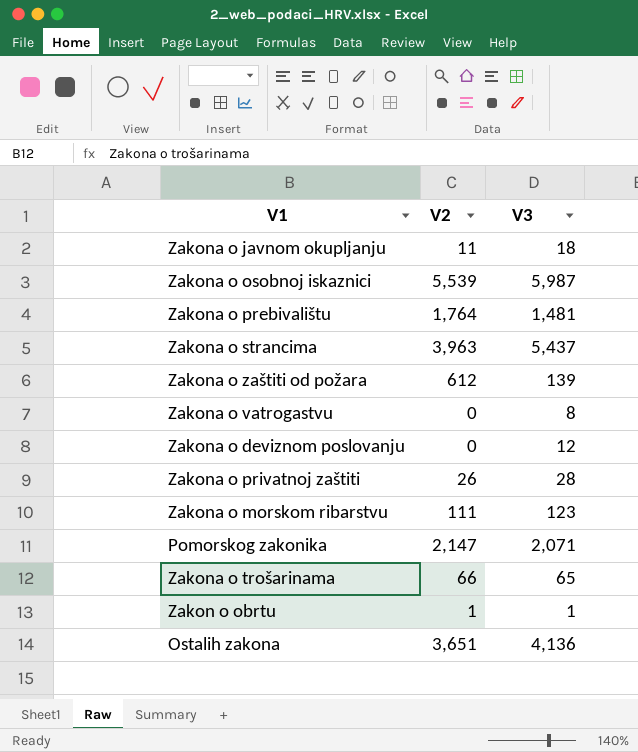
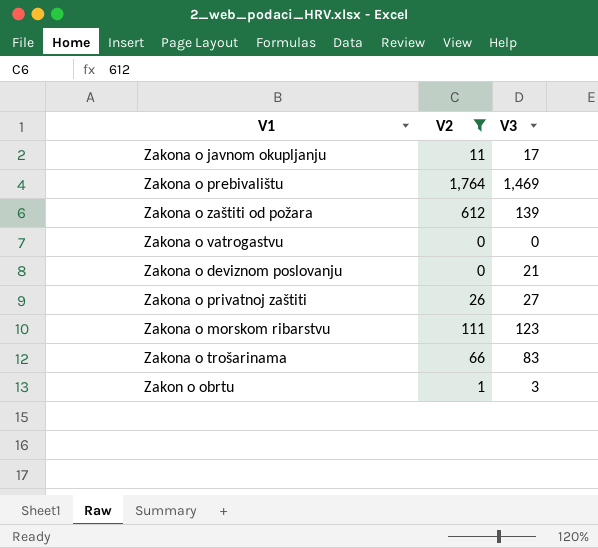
filter: none -> V2 <= 1,764
Zakona o javnom okupljanju | V3: 18 -> 17
Zakona o prebivalištu | V3: 1,481 -> 1,469
Zakona o vatrogastvu | V3: 8 -> 0
Zakona o deviznom poslovanju | V3: 12 -> 21
Zakona o privatnoj zaštiti | V3: 28 -> 27
Zakona o trošarinama | V3: 65 -> 83
Zakon o obrtu | V3: 1 -> 3

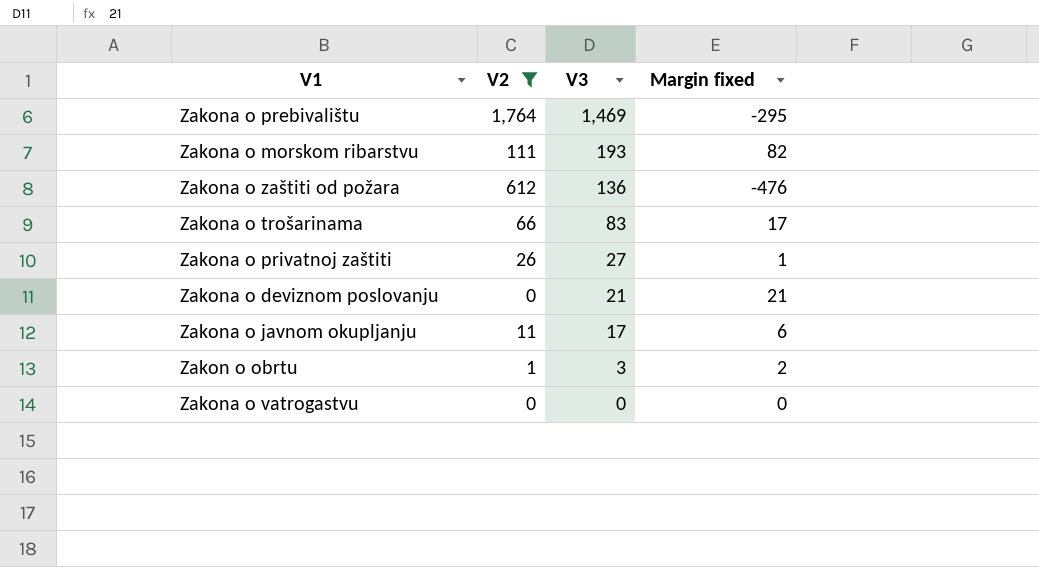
row order: none -> V3 descending
column Margin fixed | formula: none -> [V3] - [V2]
Zakona o morskom ribarstvu | V3: 123 -> 193
Zakona o zaštiti od požara | V3: 139 -> 136

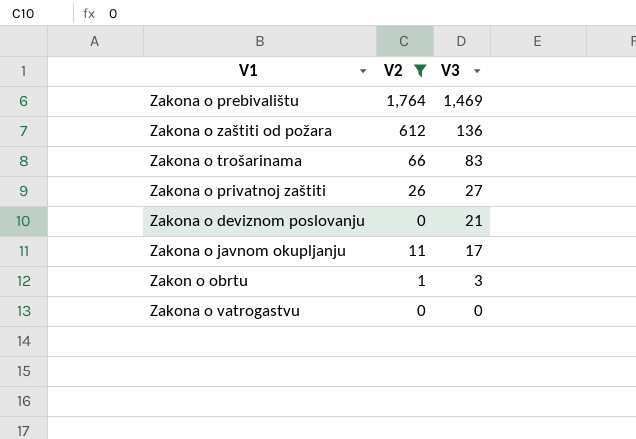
column Margin fixed | formula: [V3] - [V2] -> none
row Zakona o morskom ribarstvu: 111 | 193 | 82 -> none

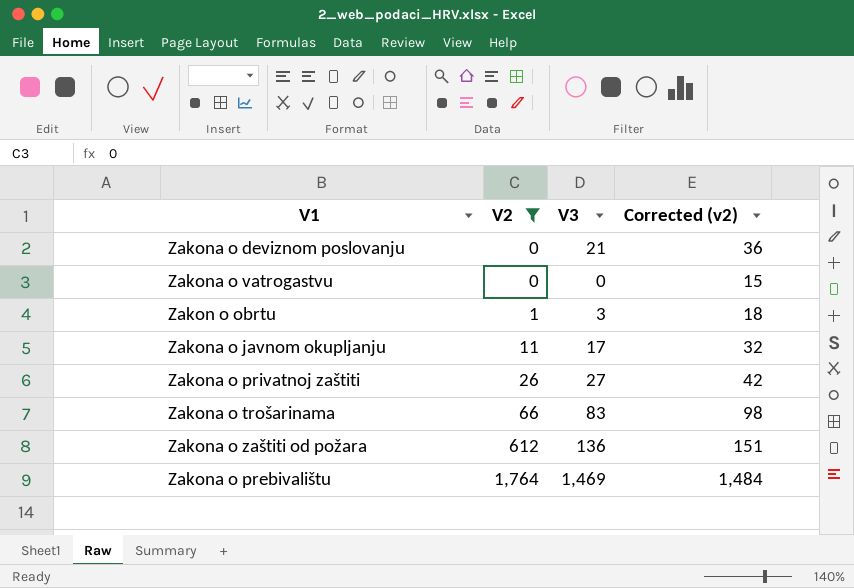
row order: V3 descending -> V2 ascending
column Corrected (v2) | formula: none -> [V3] + 15

